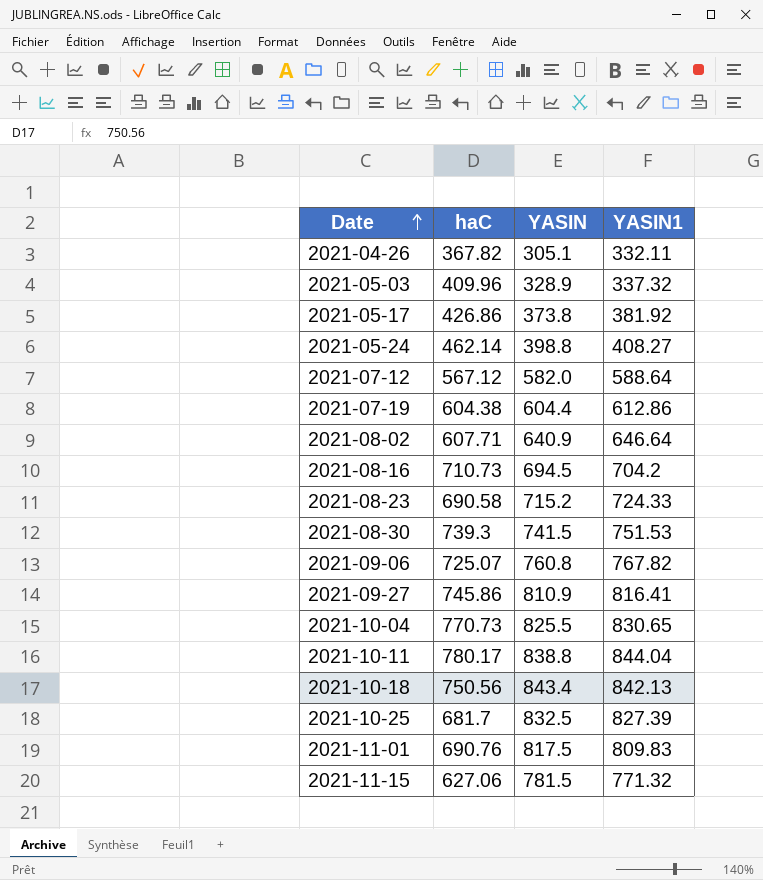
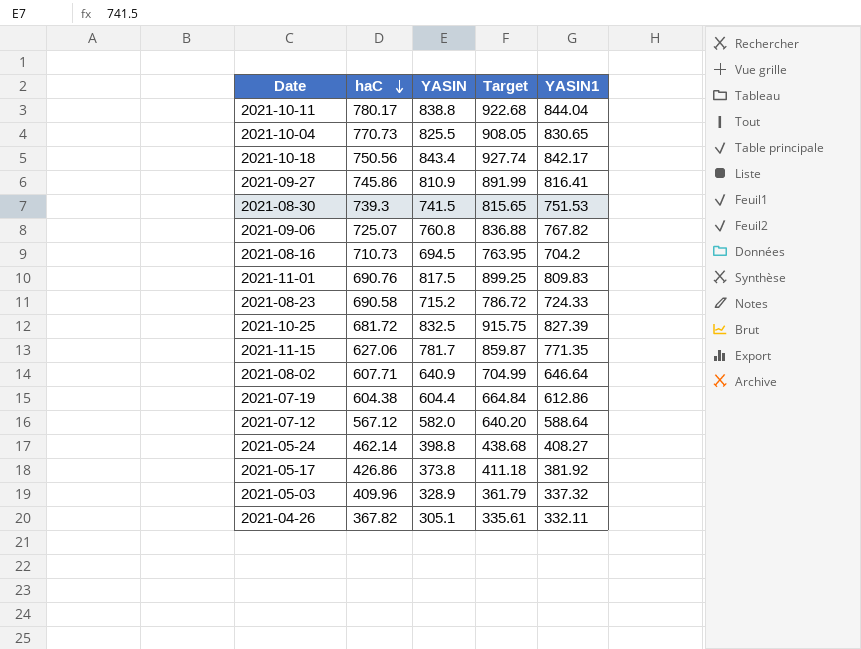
row order: Date ascending -> haC descending
column Target | formula: none -> [YASIN] * 1.1
2021-10-18 | YASIN1: 842.13 -> 842.17
2021-10-25 | haC: 681.7 -> 681.72
2021-11-15 | YASIN: 781.5 -> 781.7
2021-11-15 | YASIN1: 771.32 -> 771.35

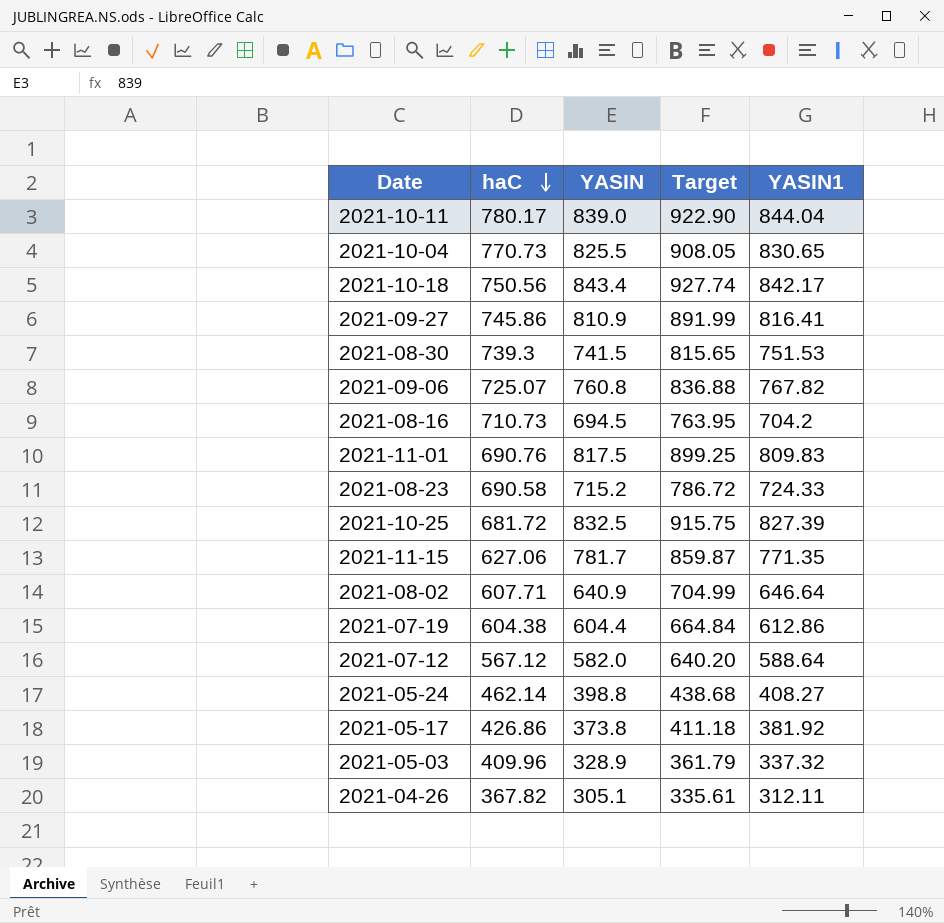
2021-10-11 | YASIN: 838.8 -> 839.0
2021-10-11 | Target: 922.68 -> 922.90
2021-04-26 | YASIN1: 332.11 -> 312.11

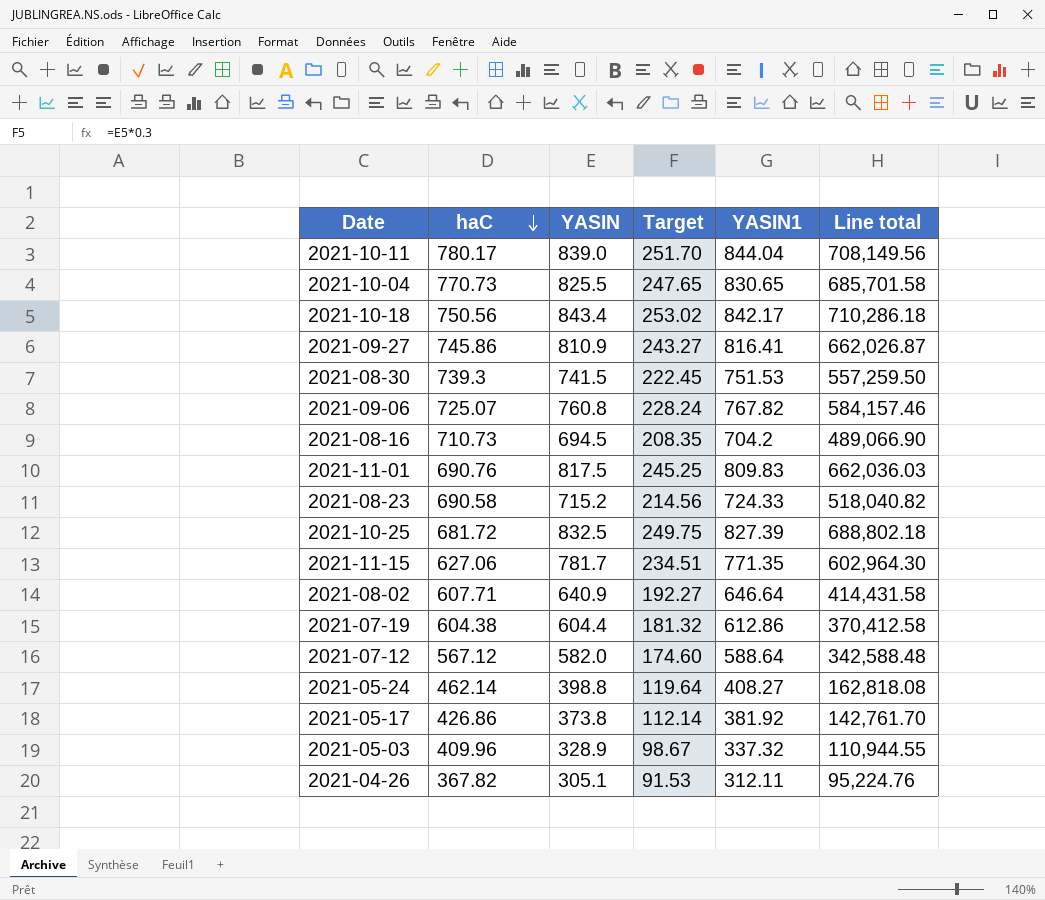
column Target | formula: [YASIN] * 1.1 -> [YASIN] * 0.3
column Line total | formula: none -> [YASIN] * [YASIN1]

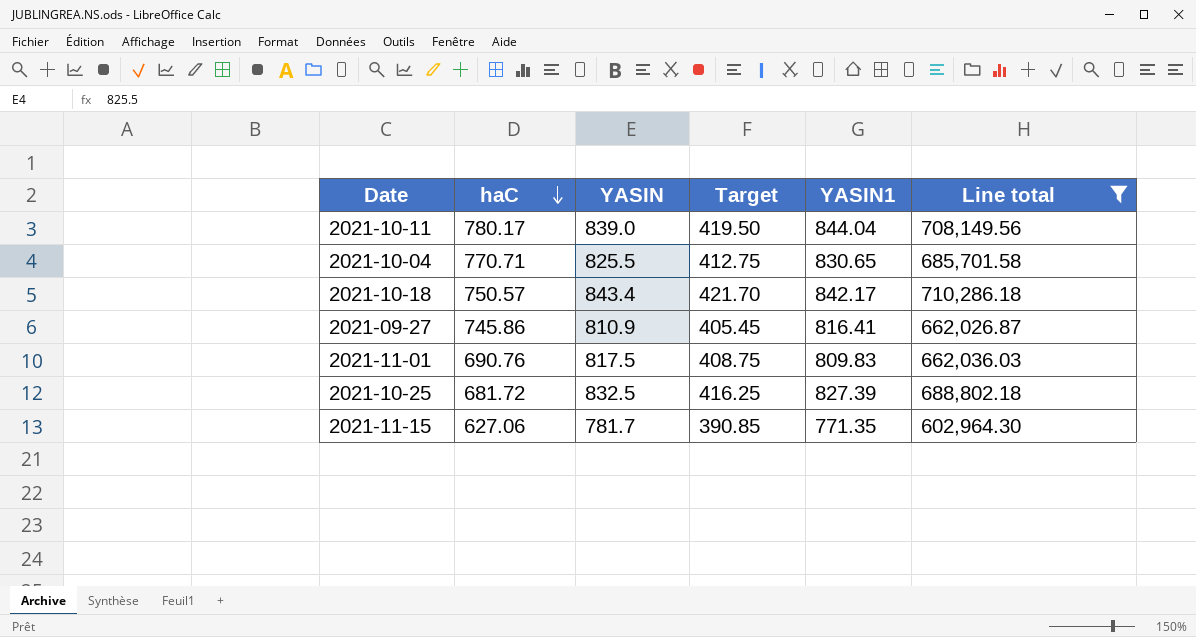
filter: none -> Line total >= 602,964.30
column Target | formula: [YASIN] * 0.3 -> [YASIN] * 0.5
2021-10-04 | haC: 770.73 -> 770.71
2021-10-18 | haC: 750.56 -> 750.57

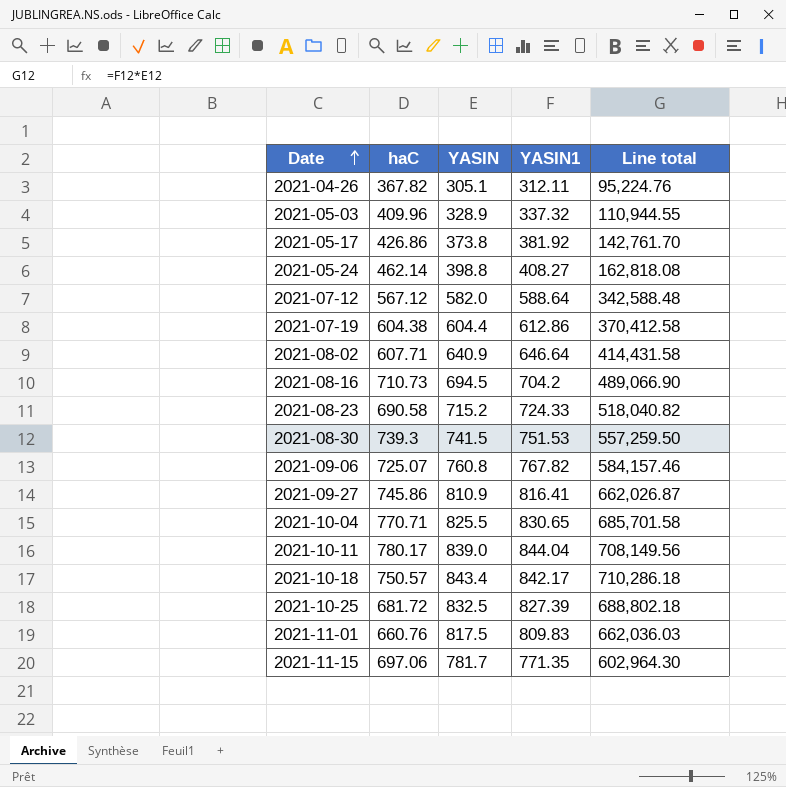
filter: Line total >= 602,964.30 -> none
row order: haC descending -> Date ascending
column Target | formula: [YASIN] * 0.5 -> none
2021-11-01 | haC: 690.76 -> 660.76
2021-11-15 | haC: 627.06 -> 697.06

